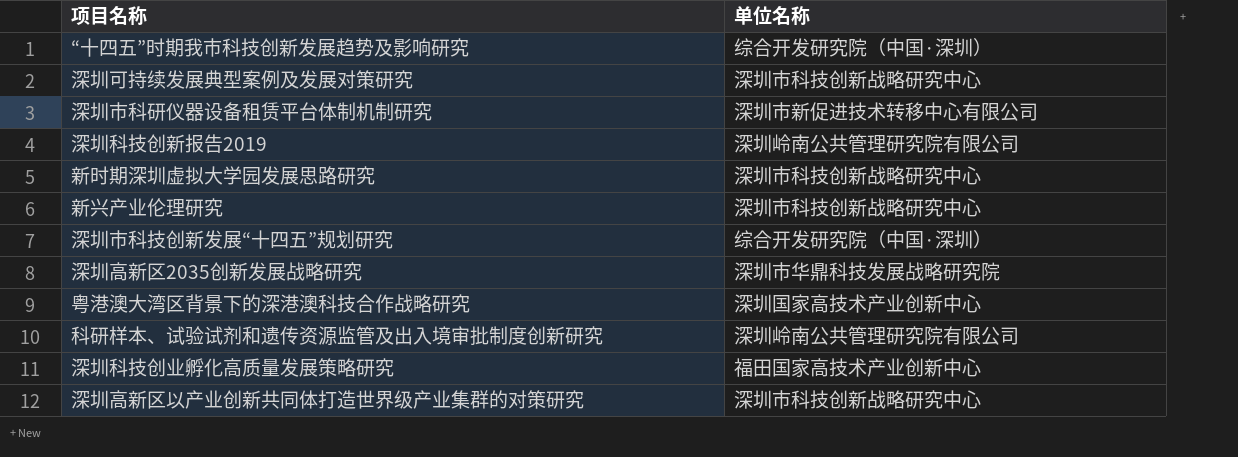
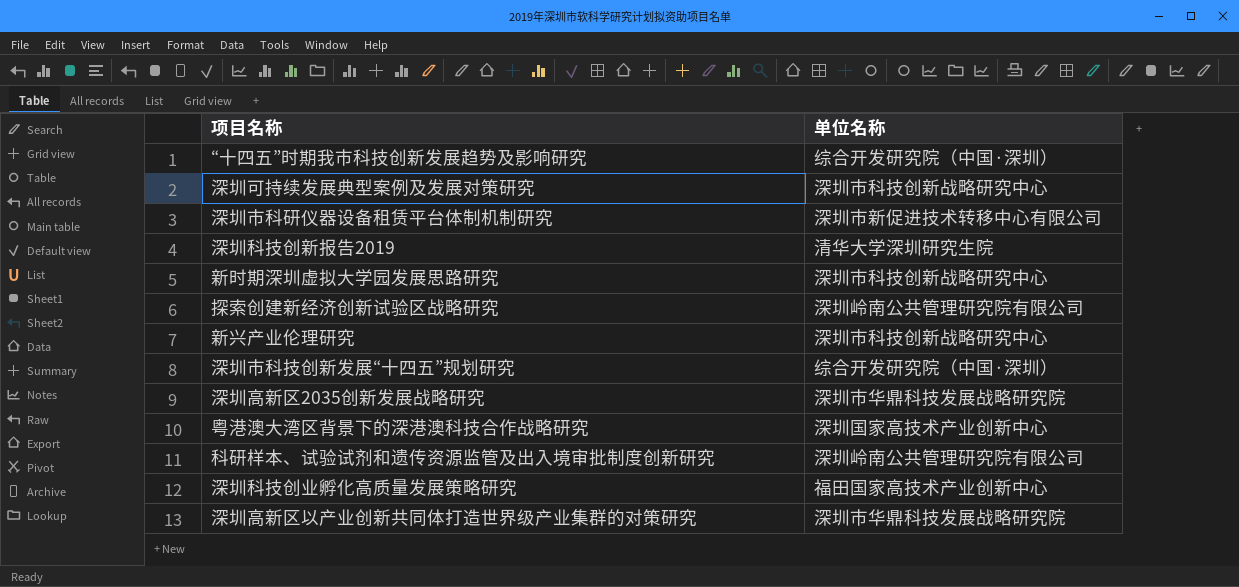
深圳科技创新报告2019 | 单位名称: 深圳岭南公共管理研究院有限公司 -> 清华大学深圳研究生院
row 探索创建新经济创新试验区战略研究: none -> 深圳岭南公共管理研究院有限公司
深圳高新区以产业创新共同体打造世界级产业集群的对策研究 | 单位名称: 深圳市科技创新战略研究中心 -> 深圳市华鼎科技发展战略研究院

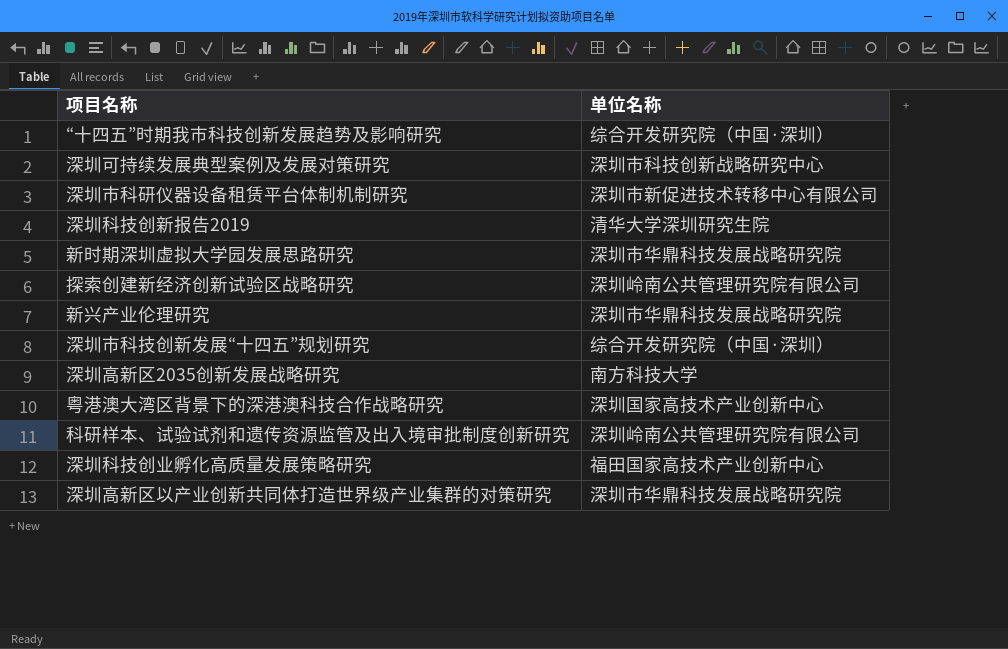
新时期深圳虚拟大学园发展思路研究 | 单位名称: 深圳市科技创新战略研究中心 -> 深圳市华鼎科技发展战略研究院
新兴产业伦理研究 | 单位名称: 深圳市科技创新战略研究中心 -> 深圳市华鼎科技发展战略研究院
深圳高新区2035创新发展战略研究 | 单位名称: 深圳市华鼎科技发展战略研究院 -> 南方科技大学

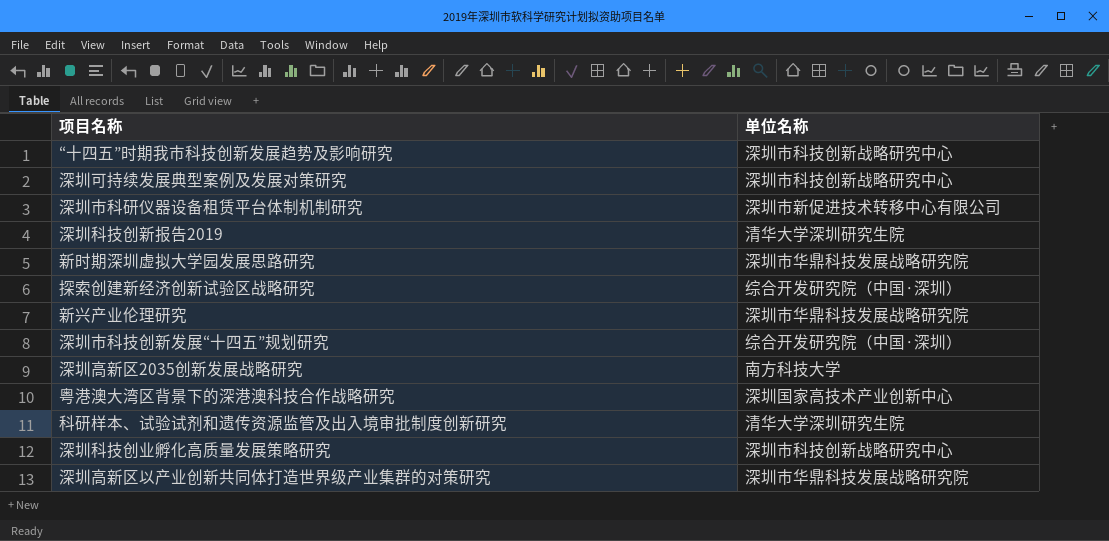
“十四五”时期我市科技创新发展趋势及影响研究 | 单位名称: 综合开发研究院（中国·深圳） -> 深圳市科技创新战略研究中心
探索创建新经济创新试验区战略研究 | 单位名称: 深圳岭南公共管理研究院有限公司 -> 综合开发研究院（中国·深圳）
科研样本、试验试剂和遗传资源监管及出入境审批制度创新研究 | 单位名称: 深圳岭南公共管理研究院有限公司 -> 清华大学深圳研究生院
深圳科技创业孵化高质量发展策略研究 | 单位名称: 福田国家高技术产业创新中心 -> 深圳市科技创新战略研究中心

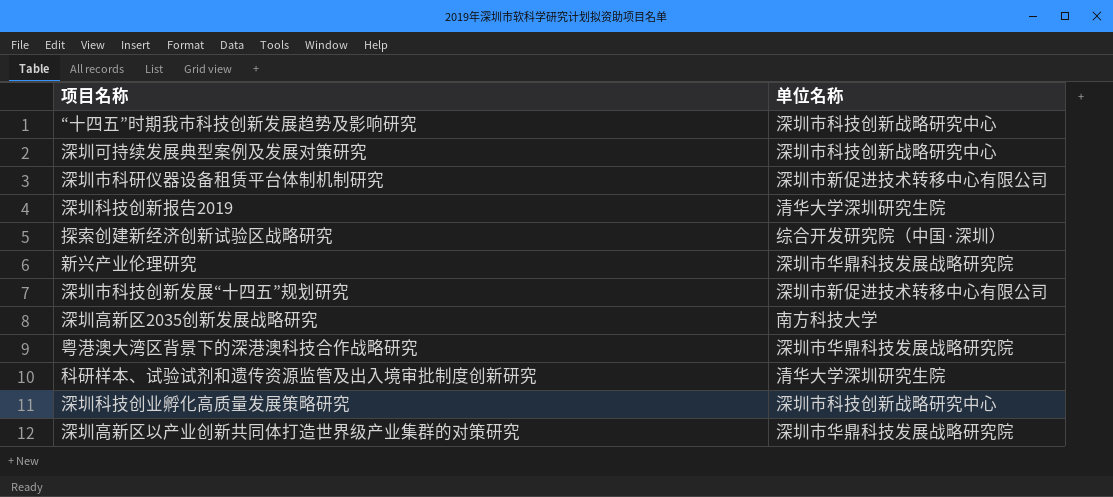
row 新时期深圳虚拟大学园发展思路研究: 深圳市华鼎科技发展战略研究院 -> none
深圳市科技创新发展“十四五”规划研究 | 单位名称: 综合开发研究院（中国·深圳） -> 深圳市新促进技术转移中心有限公司
粤港澳大湾区背景下的深港澳科技合作战略研究 | 单位名称: 深圳国家高技术产业创新中心 -> 深圳市华鼎科技发展战略研究院

